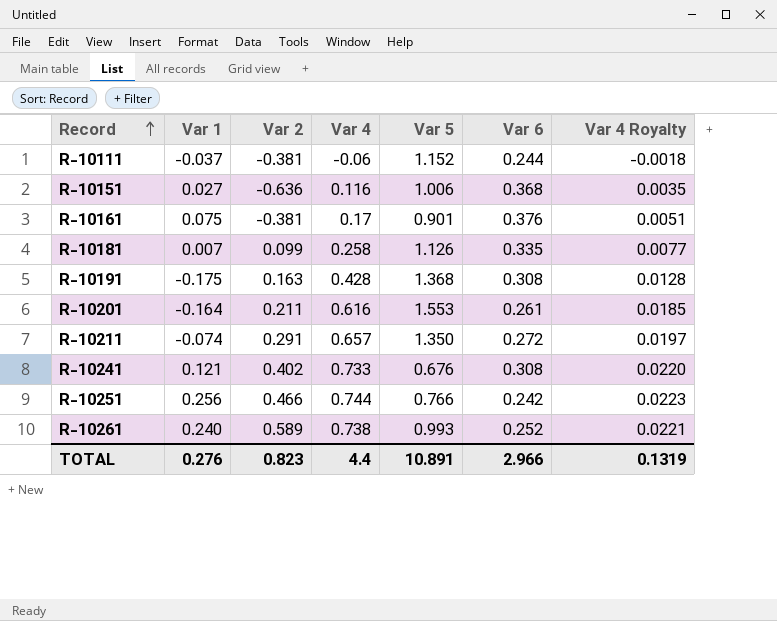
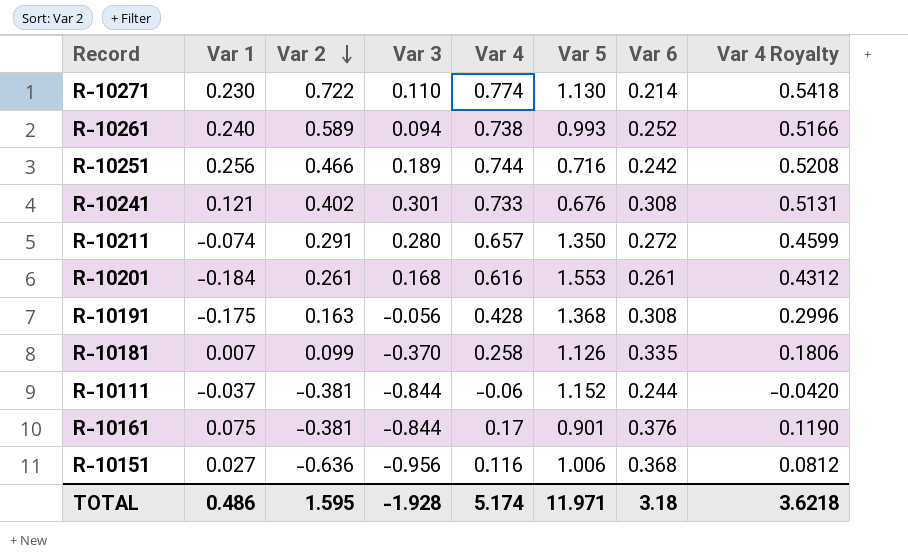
row order: Record ascending -> Var 2 descending
column Var 3 | position: none -> 4
column Var 4 Royalty | formula: [Var 4] * 0.03 -> [Var 4] * 0.7
row R-10271: none -> 0.230 | 0.722 | 0.110 | 0.774 | 1.130 | 0.214 | 0.5418
R-10251 | Var 5: 0.766 -> 0.716
R-10201 | Var 1: -0.164 -> -0.184
R-10201 | Var 2: 0.211 -> 0.261
TOTAL | Var 1: 0.276 -> 0.486
TOTAL | Var 2: 0.823 -> 1.595
TOTAL | Var 4: 4.4 -> 5.174
TOTAL | Var 5: 10.891 -> 11.971
TOTAL | Var 6: 2.966 -> 3.18
TOTAL | Var 4 Royalty: 0.1319 -> 3.6218

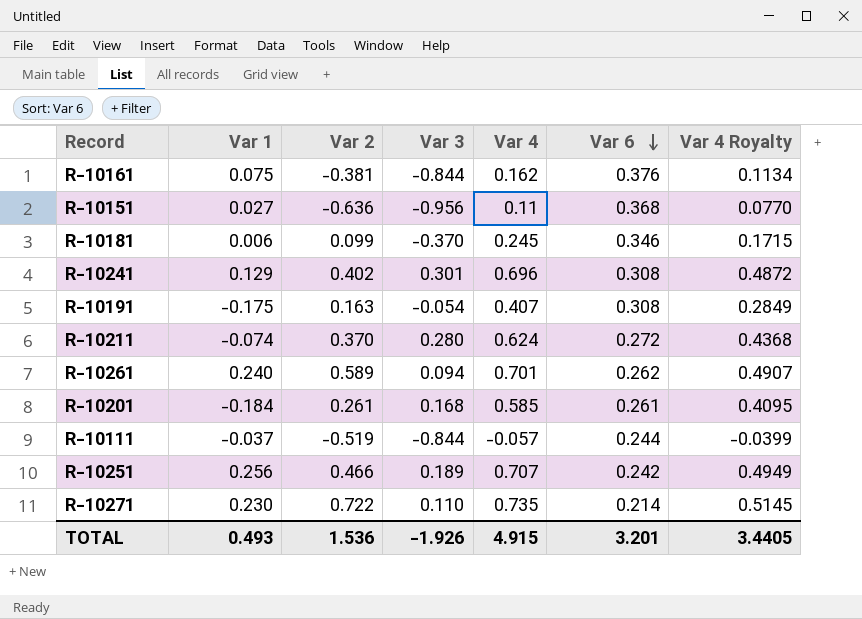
row order: Var 2 descending -> Var 6 descending
column Var 5 | position: 6 -> none
R-10161 | Var 4: 0.17 -> 0.162
R-10161 | Var 4 Royalty: 0.1190 -> 0.1134
R-10151 | Var 4: 0.116 -> 0.11
R-10151 | Var 4 Royalty: 0.0812 -> 0.0770
R-10181 | Var 1: 0.007 -> 0.006
R-10181 | Var 4: 0.258 -> 0.245
R-10181 | Var 6: 0.335 -> 0.346
R-10181 | Var 4 Royalty: 0.1806 -> 0.1715
R-10241 | Var 1: 0.121 -> 0.129
R-10241 | Var 4: 0.733 -> 0.696
R-10241 | Var 4 Royalty: 0.5131 -> 0.4872
R-10191 | Var 3: -0.056 -> -0.054
R-10191 | Var 4: 0.428 -> 0.407
R-10191 | Var 4 Royalty: 0.2996 -> 0.2849
R-10211 | Var 2: 0.291 -> 0.370
R-10211 | Var 4: 0.657 -> 0.624
R-10211 | Var 4 Royalty: 0.4599 -> 0.4368
R-10261 | Var 4: 0.738 -> 0.701
R-10261 | Var 6: 0.252 -> 0.262
R-10261 | Var 4 Royalty: 0.5166 -> 0.4907
R-10201 | Var 4: 0.616 -> 0.585
R-10201 | Var 4 Royalty: 0.4312 -> 0.4095
R-10111 | Var 2: -0.381 -> -0.519
R-10111 | Var 4: -0.06 -> -0.057
R-10111 | Var 4 Royalty: -0.0420 -> -0.0399
R-10251 | Var 4: 0.744 -> 0.707
R-10251 | Var 4 Royalty: 0.5208 -> 0.4949
R-10271 | Var 4: 0.774 -> 0.735
R-10271 | Var 4 Royalty: 0.5418 -> 0.5145
TOTAL | Var 1: 0.486 -> 0.493
TOTAL | Var 2: 1.595 -> 1.536
TOTAL | Var 3: -1.928 -> -1.926
TOTAL | Var 4: 5.174 -> 4.915
TOTAL | Var 6: 3.18 -> 3.201
TOTAL | Var 4 Royalty: 3.6218 -> 3.4405

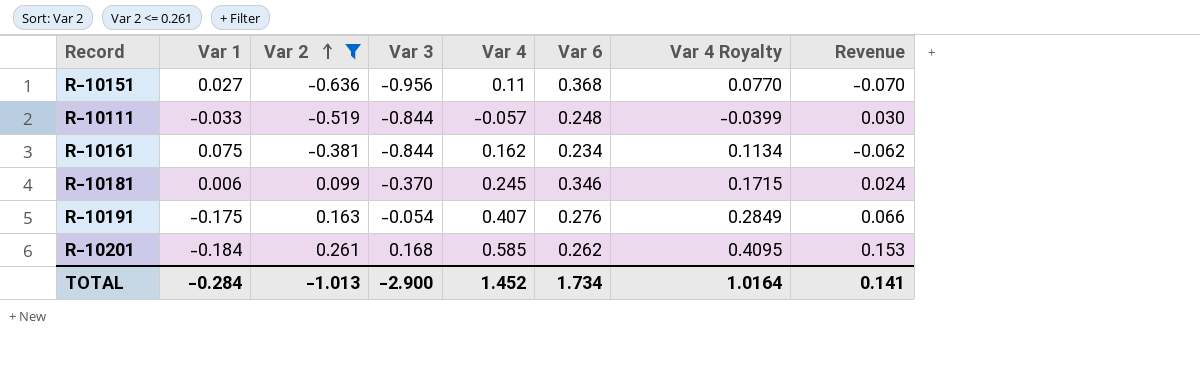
filter: none -> Var 2 <= 0.261
row order: Var 6 descending -> Var 2 ascending
column Revenue | formula: none -> [Var 2] * [Var 4]
R-10111 | Var 1: -0.037 -> -0.033
R-10111 | Var 6: 0.244 -> 0.248
R-10161 | Var 6: 0.376 -> 0.234
R-10191 | Var 6: 0.308 -> 0.276
R-10201 | Var 6: 0.261 -> 0.262
TOTAL | Var 1: 0.493 -> -0.284
TOTAL | Var 2: 1.536 -> -1.013
TOTAL | Var 3: -1.926 -> -2.900
TOTAL | Var 4: 4.915 -> 1.452
TOTAL | Var 6: 3.201 -> 1.734
TOTAL | Var 4 Royalty: 3.4405 -> 1.0164

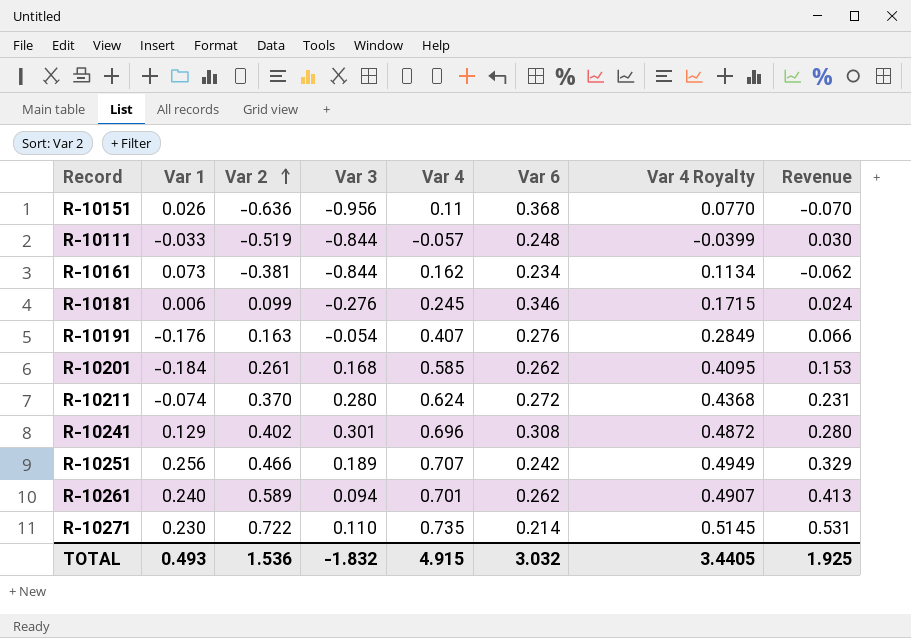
filter: Var 2 <= 0.261 -> none
R-10151 | Var 1: 0.027 -> 0.026
R-10161 | Var 1: 0.075 -> 0.073
R-10181 | Var 3: -0.370 -> -0.276
R-10191 | Var 1: -0.175 -> -0.176
TOTAL | Var 1: -0.284 -> 0.493
TOTAL | Var 2: -1.013 -> 1.536
TOTAL | Var 3: -2.900 -> -1.832
TOTAL | Var 4: 1.452 -> 4.915
TOTAL | Var 6: 1.734 -> 3.032
TOTAL | Var 4 Royalty: 1.0164 -> 3.4405
TOTAL | Revenue: 0.141 -> 1.925

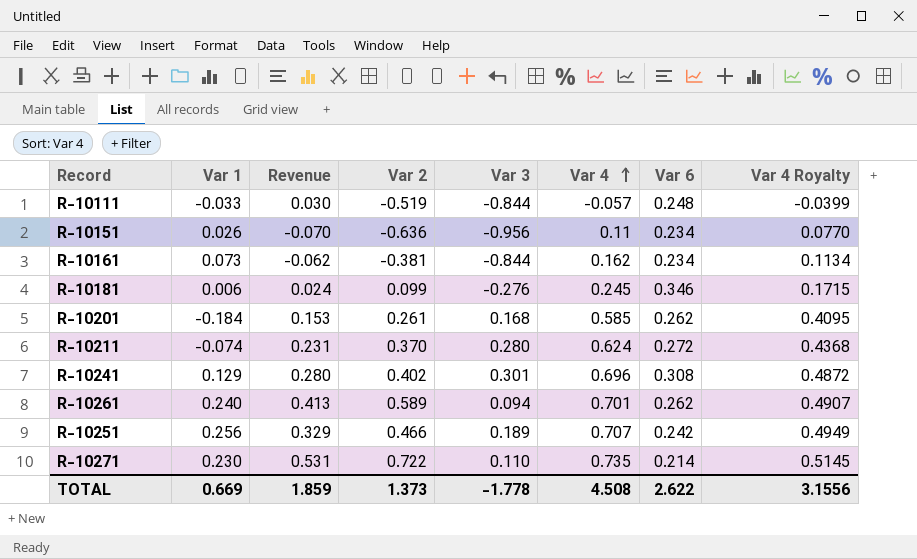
row order: Var 2 ascending -> Var 4 ascending
column Revenue | position: 8 -> 3
row R-10191: -0.176 | 0.163 | -0.054 | 0.407 | 0.276 | 0.2849 | 0.066 -> none
R-10151 | Var 6: 0.368 -> 0.234
TOTAL | Var 1: 0.493 -> 0.669
TOTAL | Revenue: 1.925 -> 1.859
TOTAL | Var 2: 1.536 -> 1.373
TOTAL | Var 3: -1.832 -> -1.778
TOTAL | Var 4: 4.915 -> 4.508
TOTAL | Var 6: 3.032 -> 2.622
TOTAL | Var 4 Royalty: 3.4405 -> 3.1556

